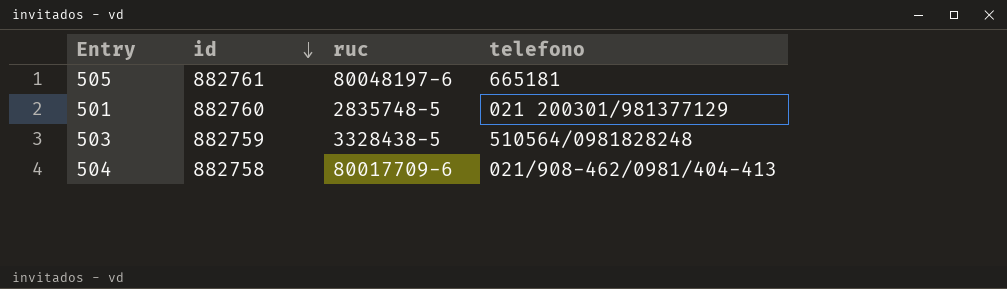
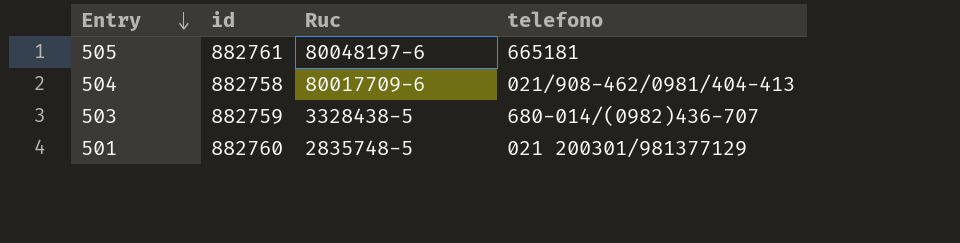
row order: id descending -> Entry descending
column name: ruc -> Ruc
503 | telefono: 510564/0981828248 -> 680-014/(0982)436-707

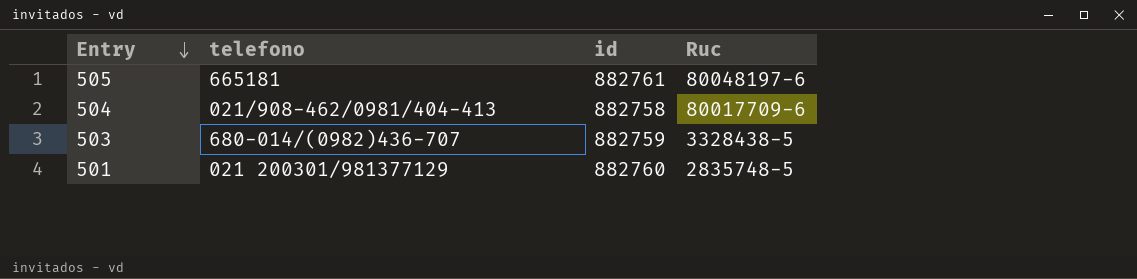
column telefono | position: 4 -> 2

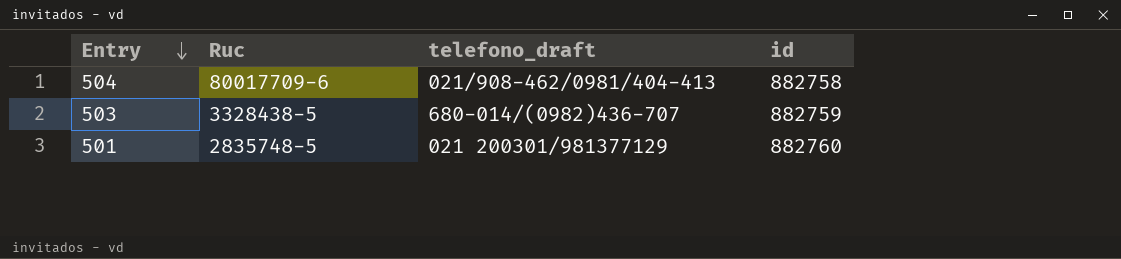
column Ruc | position: 4 -> 2
column name: telefono -> telefono_draft
row 505: 665181 | 882761 | 80048197-6 -> none

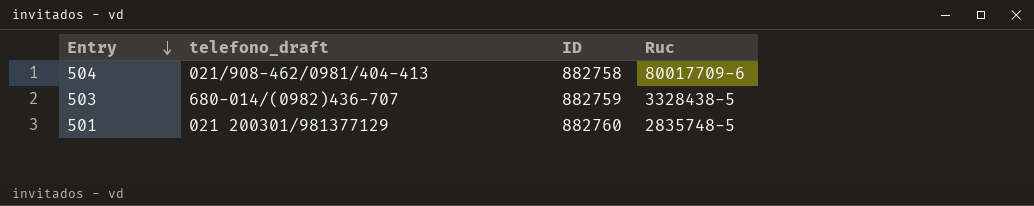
column name: id -> ID
column Ruc | position: 2 -> 4

